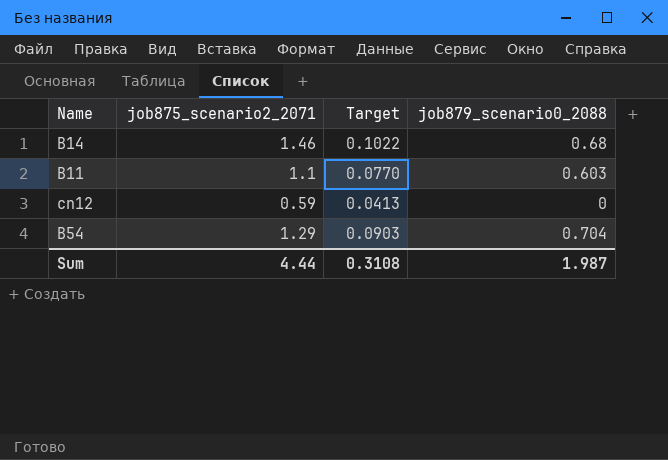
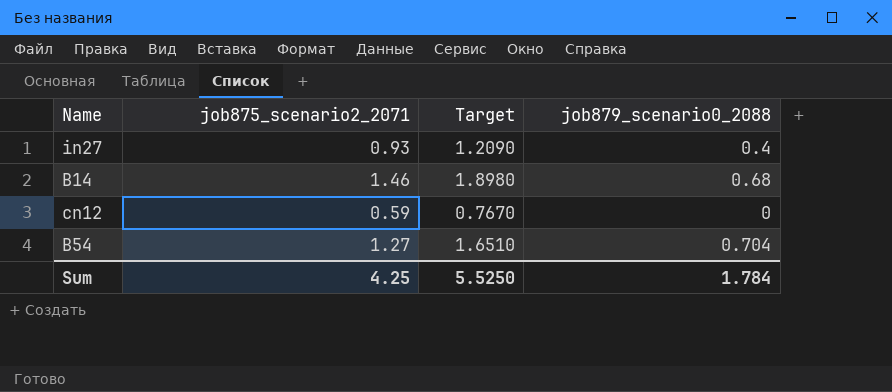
column Target | formula: [job875_scenario2_2071] * 0.07 -> [job875_scenario2_2071] * 1.3
row B11: 1.1 | 0.0770 | 0.603 -> none
row in27: none -> 0.93 | 1.2090 | 0.4
B54 | job875_scenario2_2071: 1.29 -> 1.27
Sum | job875_scenario2_2071: 4.44 -> 4.25
Sum | Target: 0.3108 -> 5.5250
Sum | job879_scenario0_2088: 1.987 -> 1.784

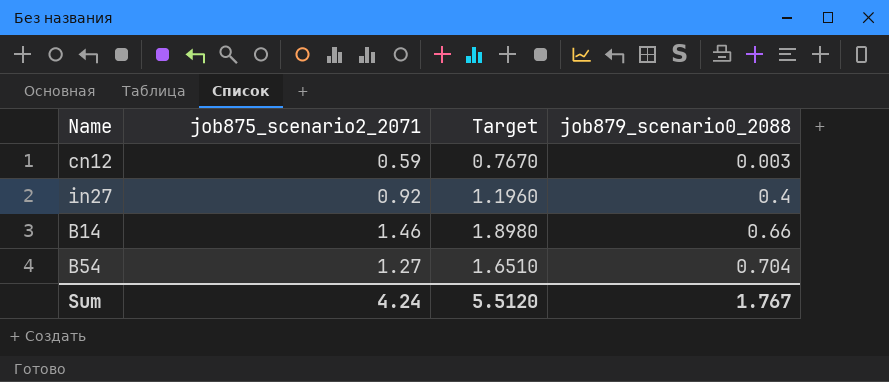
row order: none -> job879_scenario0_2088 ascending
cn12 | job879_scenario0_2088: 0 -> 0.003
in27 | job875_scenario2_2071: 0.93 -> 0.92
in27 | Target: 1.2090 -> 1.1960
B14 | job879_scenario0_2088: 0.68 -> 0.66
Sum | job875_scenario2_2071: 4.25 -> 4.24
Sum | Target: 5.5250 -> 5.5120
Sum | job879_scenario0_2088: 1.784 -> 1.767

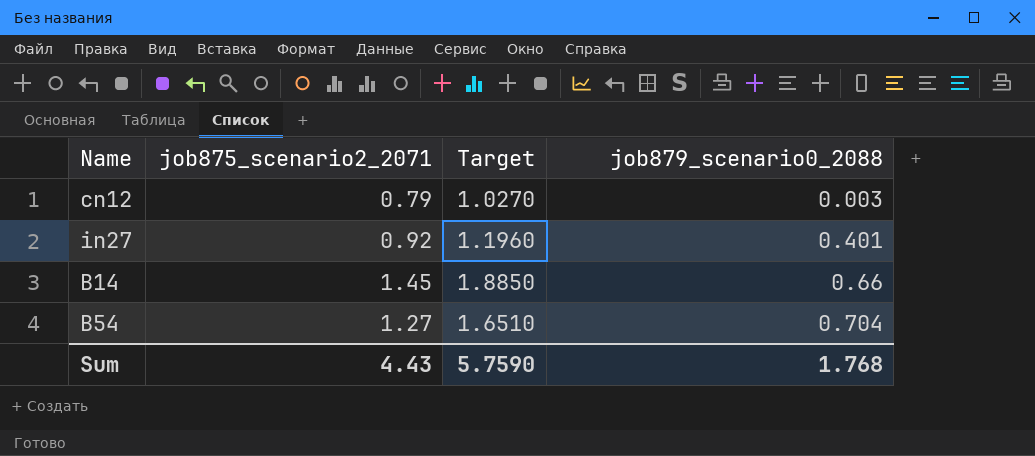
cn12 | job875_scenario2_2071: 0.59 -> 0.79
cn12 | Target: 0.7670 -> 1.0270
in27 | job879_scenario0_2088: 0.4 -> 0.401
B14 | job875_scenario2_2071: 1.46 -> 1.45
B14 | Target: 1.8980 -> 1.8850
Sum | job875_scenario2_2071: 4.24 -> 4.43
Sum | Target: 5.5120 -> 5.7590
Sum | job879_scenario0_2088: 1.767 -> 1.768

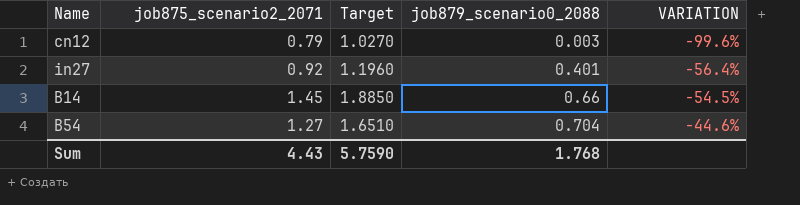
column VARIATION | formula: none -> ([job879_scenario0_2088] - [job875_scenario2_2071]) / [job875_scenario2_2071]

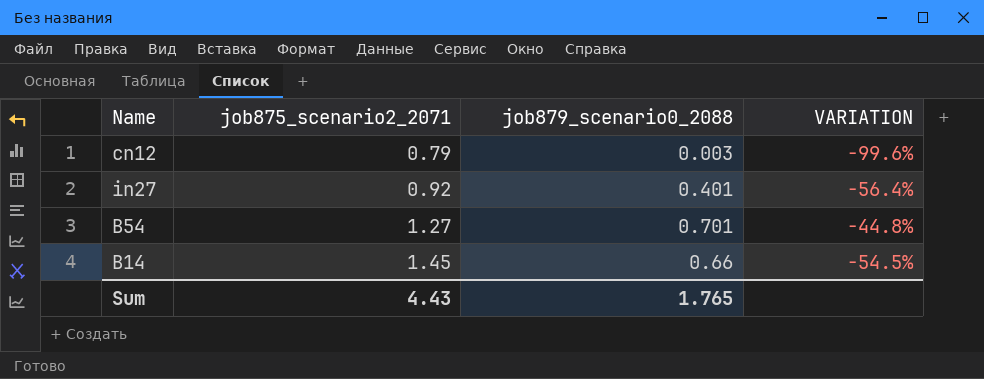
row order: job879_scenario0_2088 ascending -> job875_scenario2_2071 ascending
column Target | formula: [job875_scenario2_2071] * 1.3 -> none
B54 | job879_scenario0_2088: 0.704 -> 0.701
B54 | VARIATION: -44.6% -> -44.8%
Sum | job879_scenario0_2088: 1.768 -> 1.765

